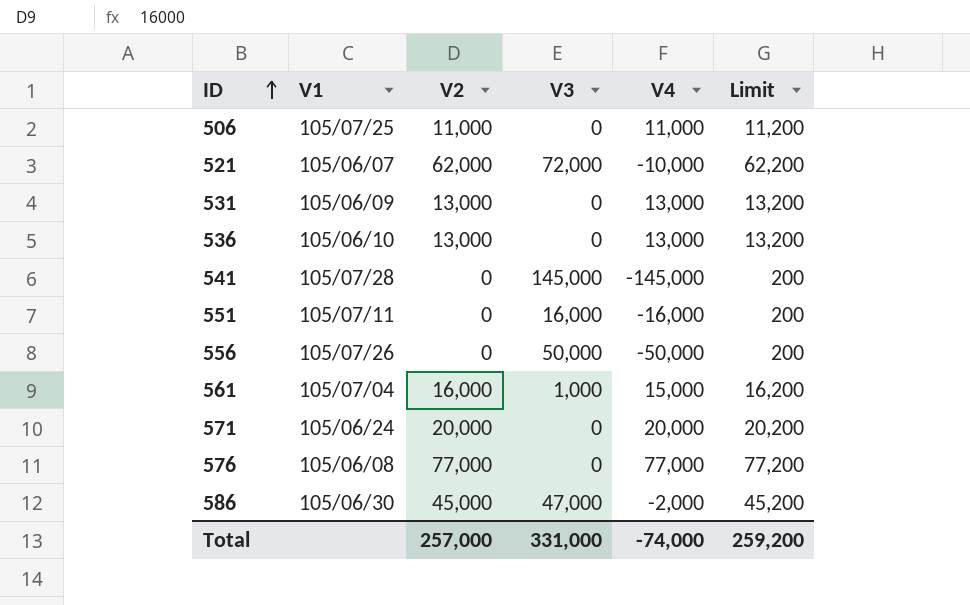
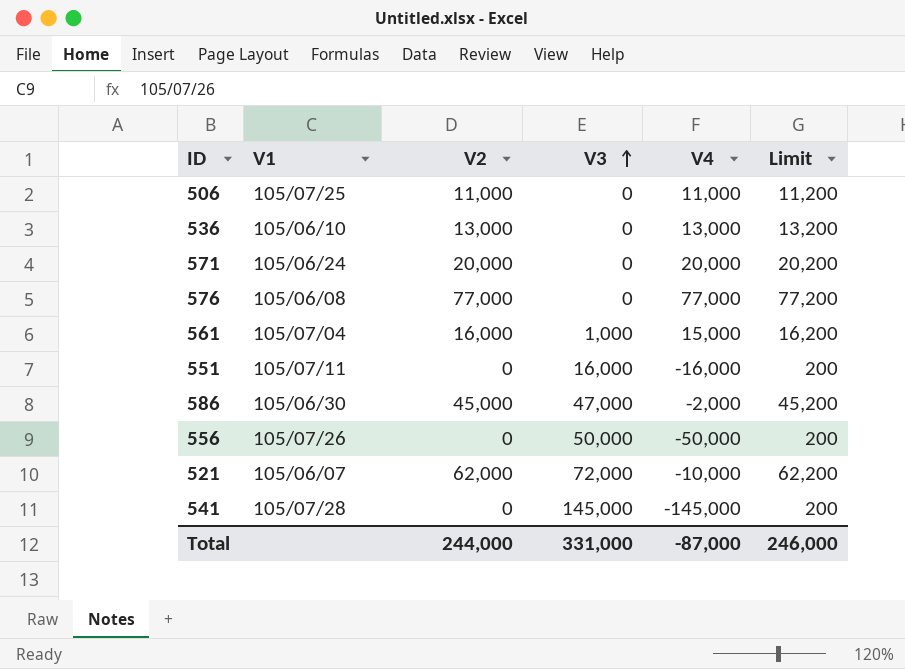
row order: ID ascending -> V3 ascending
row 531: 105/06/09 | 13,000 | 0 | 13,000 | 13,200 -> none
Total | V2: 257,000 -> 244,000
Total | V4: -74,000 -> -87,000
Total | Limit: 259,200 -> 246,000

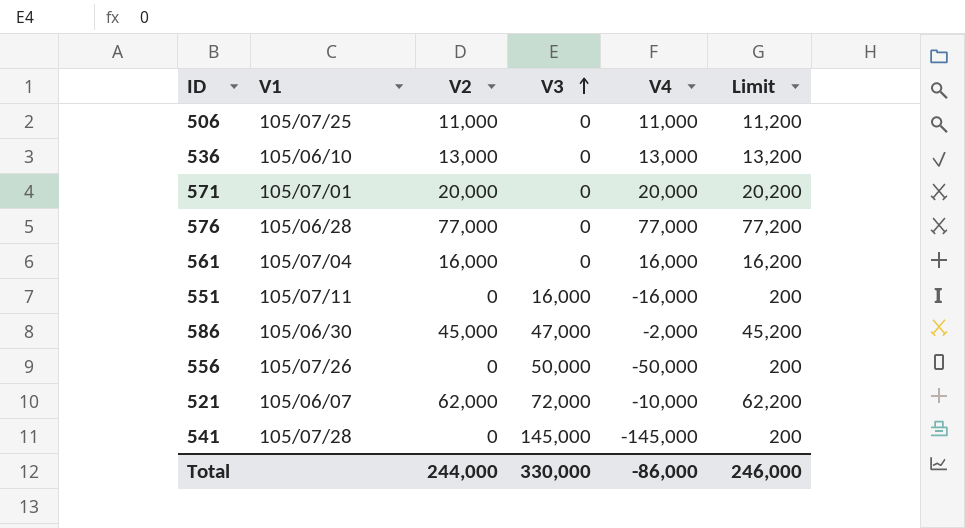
571 | V1: 105/06/24 -> 105/07/01
576 | V1: 105/06/08 -> 105/06/28
561 | V3: 1,000 -> 0
561 | V4: 15,000 -> 16,000
Total | V3: 331,000 -> 330,000
Total | V4: -87,000 -> -86,000

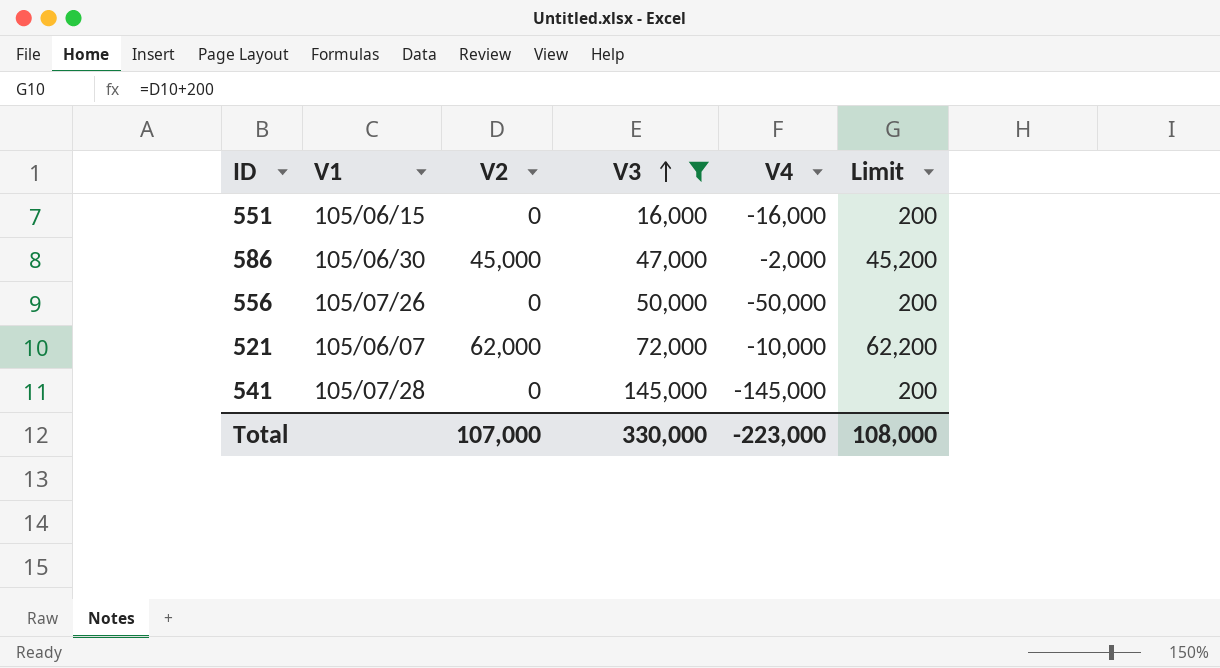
filter: none -> V3 != 0
551 | V1: 105/07/11 -> 105/06/15
Total | V2: 244,000 -> 107,000
Total | V4: -86,000 -> -223,000
Total | Limit: 246,000 -> 108,000

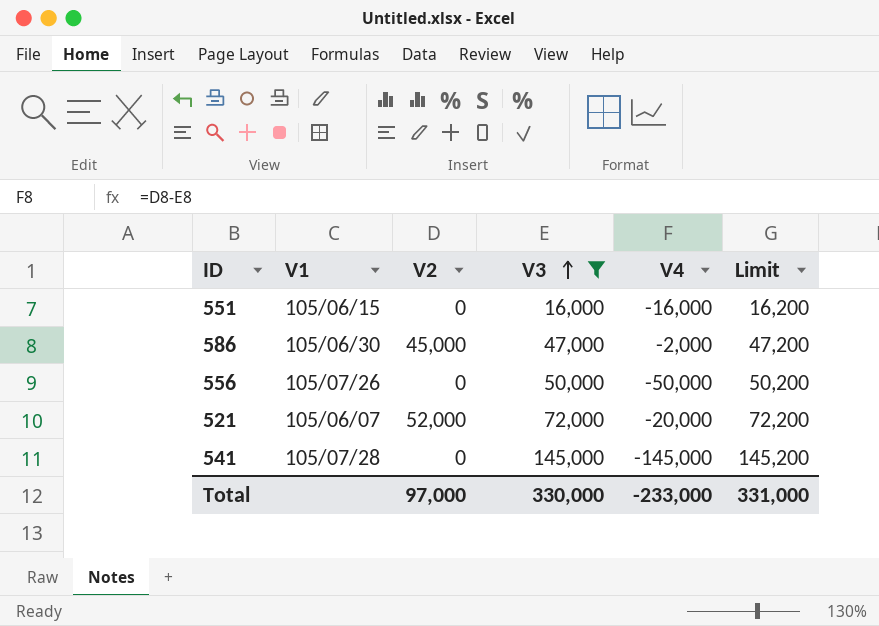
column Limit | formula: [V2] + 200 -> [V3] + 200
521 | V2: 62,000 -> 52,000
521 | V4: -10,000 -> -20,000
Total | V2: 107,000 -> 97,000
Total | V4: -223,000 -> -233,000
Total | Limit: 108,000 -> 331,000

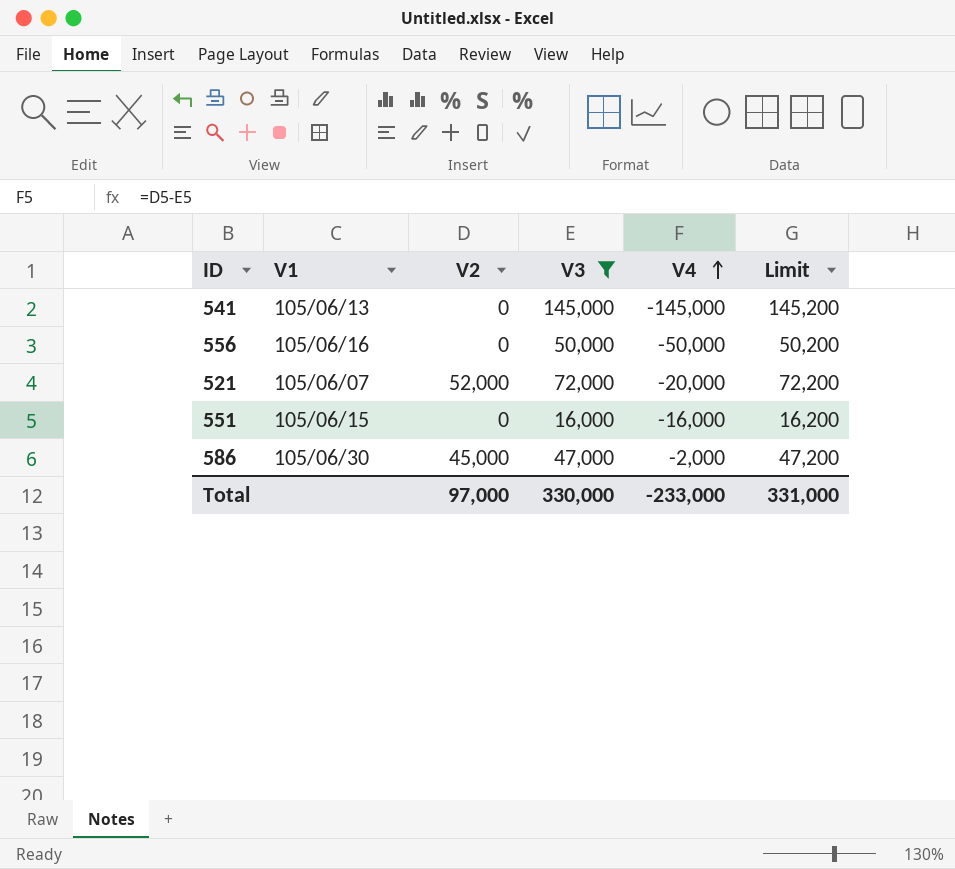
row order: V3 ascending -> V4 ascending
541 | V1: 105/07/28 -> 105/06/13
556 | V1: 105/07/26 -> 105/06/16

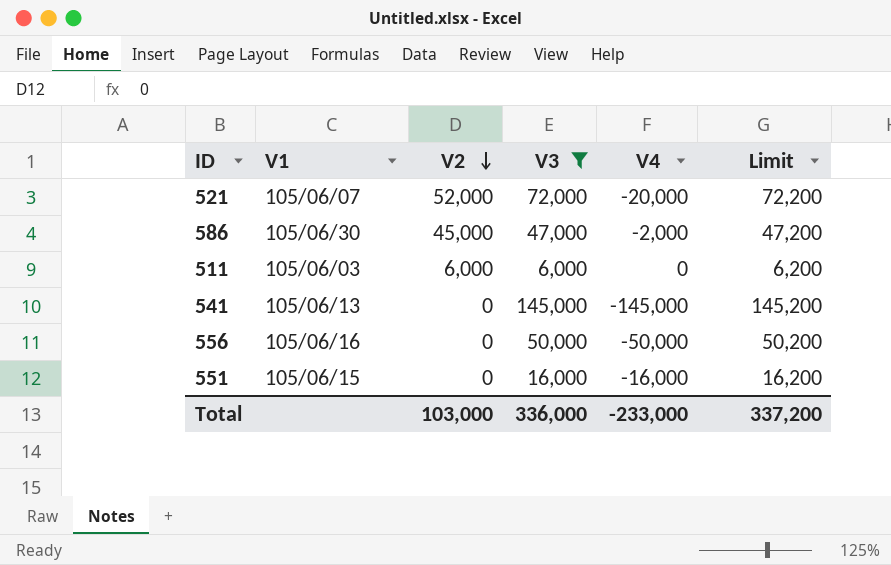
row order: V4 ascending -> V2 descending
row 511: none -> 105/06/03 | 6,000 | 6,000 | 0 | 6,200
Total | V2: 97,000 -> 103,000
Total | V3: 330,000 -> 336,000
Total | Limit: 331,000 -> 337,200

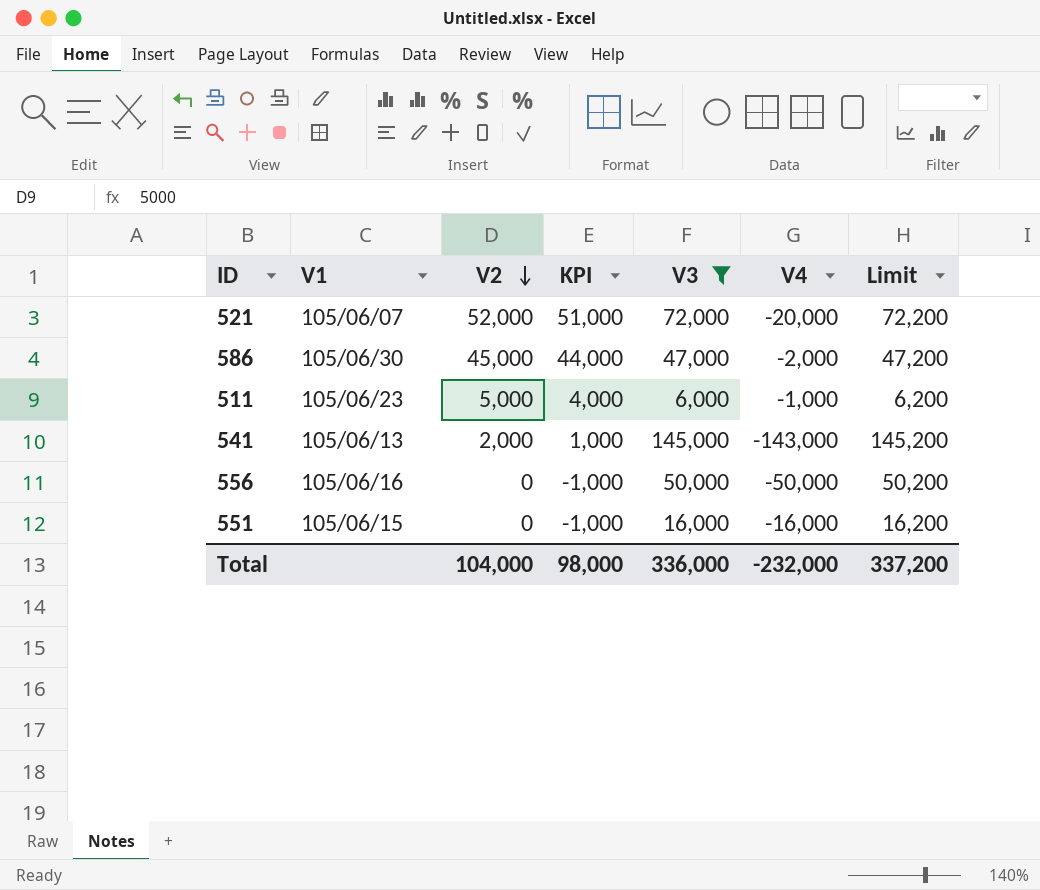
column KPI | formula: none -> [V2] - 1000
511 | V1: 105/06/03 -> 105/06/23
511 | V2: 6,000 -> 5,000
511 | V4: 0 -> -1,000
541 | V2: 0 -> 2,000
541 | V4: -145,000 -> -143,000
Total | V2: 103,000 -> 104,000
Total | V4: -233,000 -> -232,000

